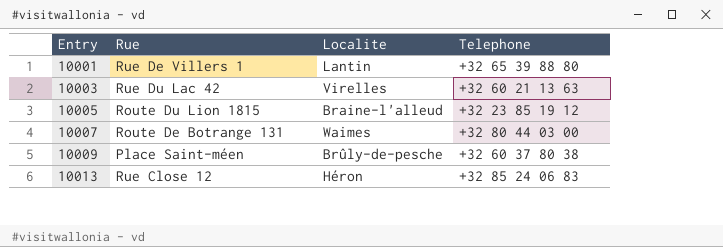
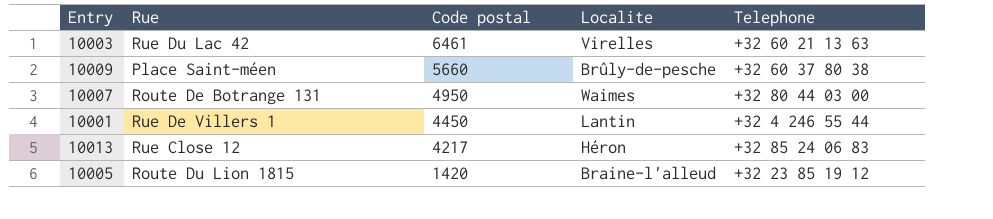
row order: Entry ascending -> Code postal descending
column Code postal | position: none -> 3
10001 | Telephone: +32 65 39 88 80 -> +32 4 246 55 44

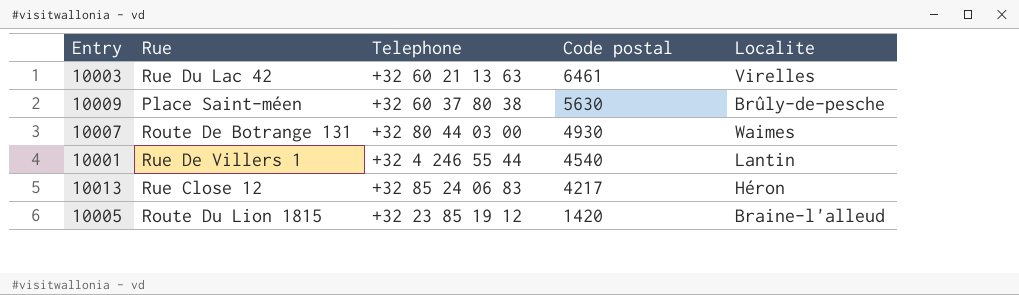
column Telephone | position: 5 -> 3
10009 | Code postal: 5660 -> 5630
10007 | Code postal: 4950 -> 4930
10001 | Code postal: 4450 -> 4540

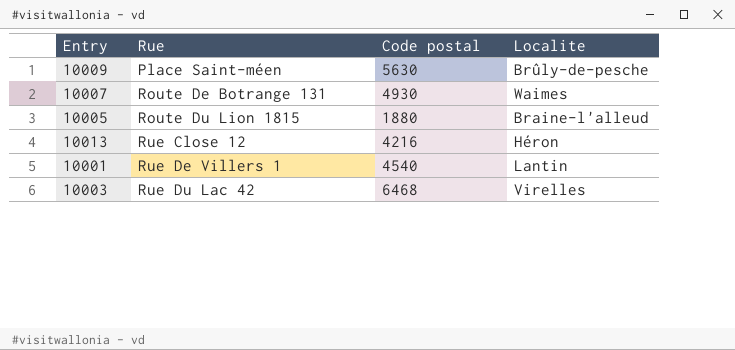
row order: Code postal descending -> Rue ascending
column Telephone | position: 3 -> none
10005 | Code postal: 1420 -> 1880
10013 | Code postal: 4217 -> 4216
10003 | Code postal: 6461 -> 6468

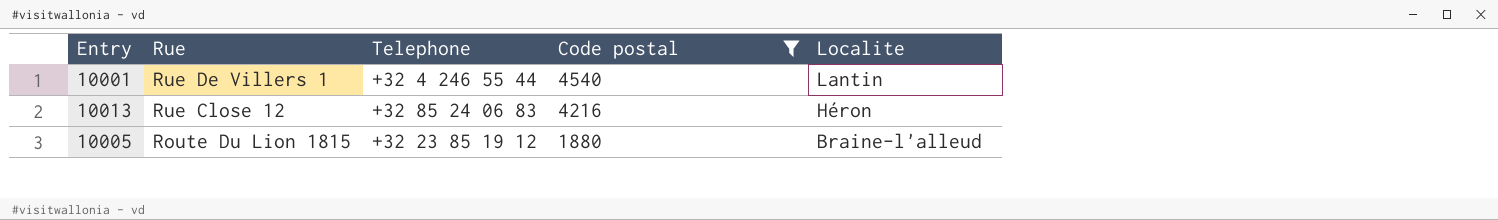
filter: none -> Code postal <= 4540
row order: Rue ascending -> Rue descending
column Telephone | position: none -> 3

